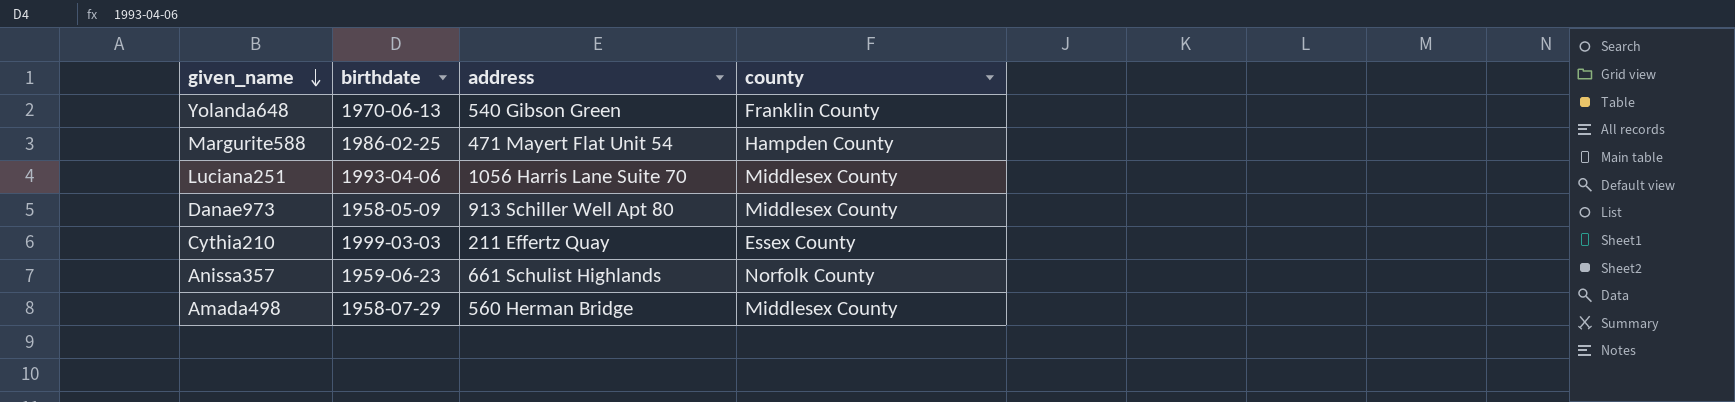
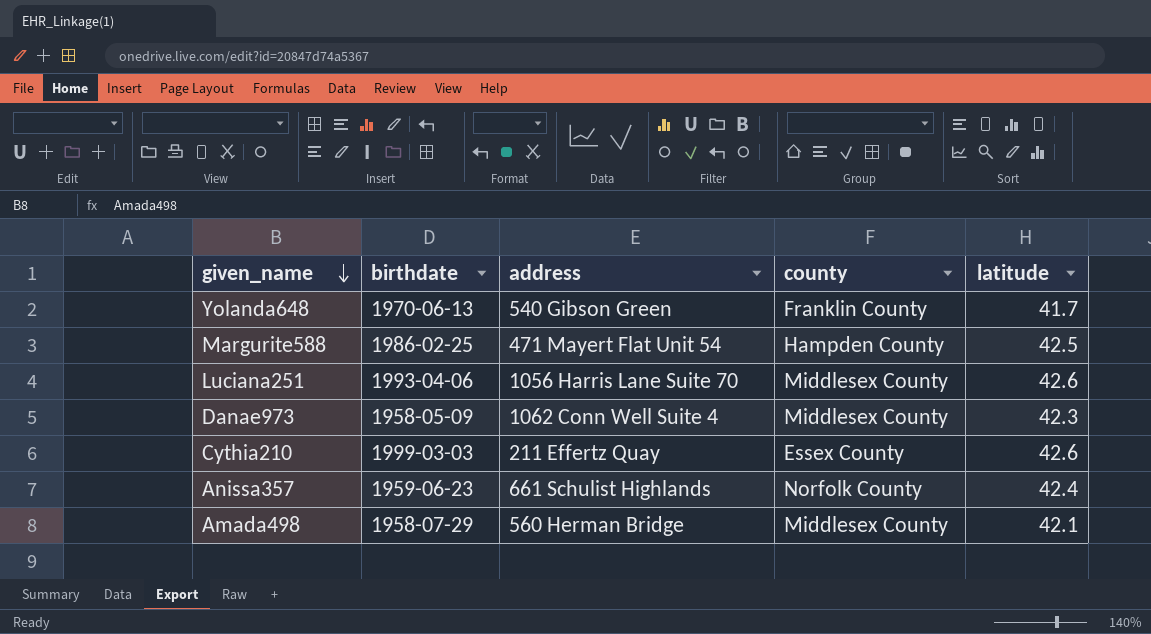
column latitude | position: none -> 5
Danae973 | address: 913 Schiller Well Apt 80 -> 1062 Conn Well Suite 4

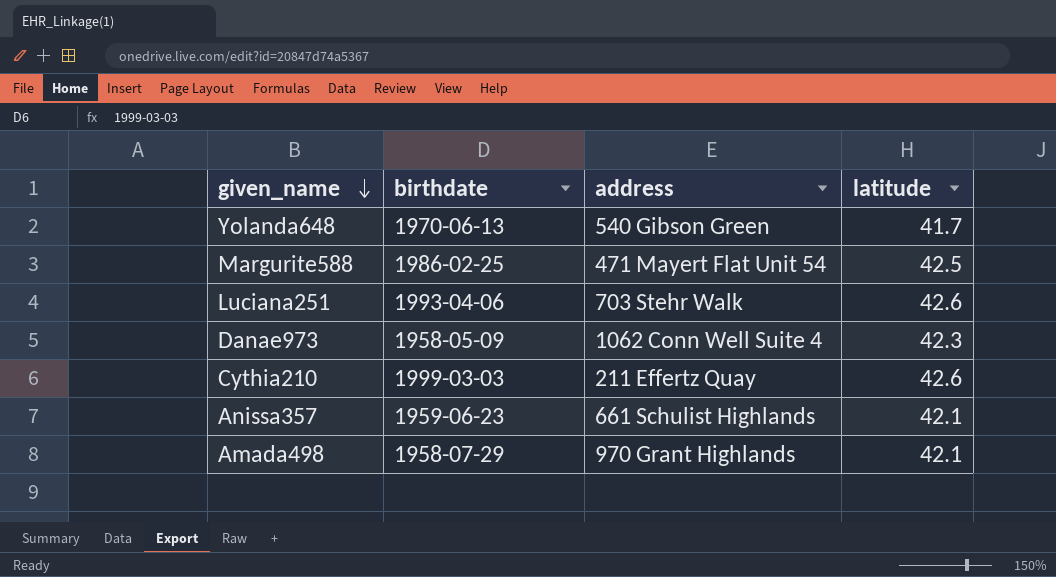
column county | position: 4 -> none
Luciana251 | address: 1056 Harris Lane Suite 70 -> 703 Stehr Walk
Anissa357 | latitude: 42.4 -> 42.1
Amada498 | address: 560 Herman Bridge -> 970 Grant Highlands

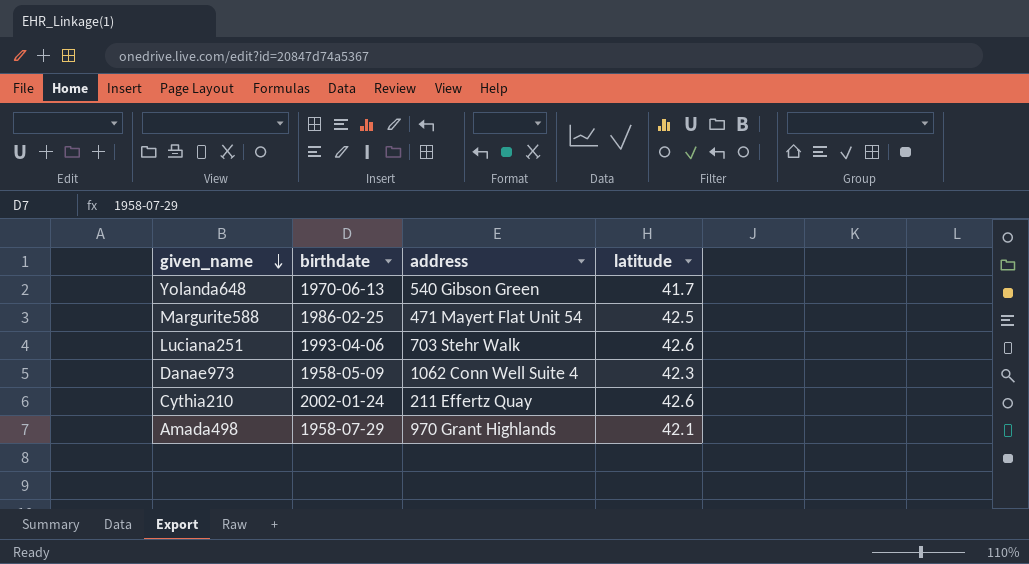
row Anissa357: 1959-06-23 | 661 Schulist Highlands | 42.1 -> none
Cythia210 | birthdate: 1999-03-03 -> 2002-01-24

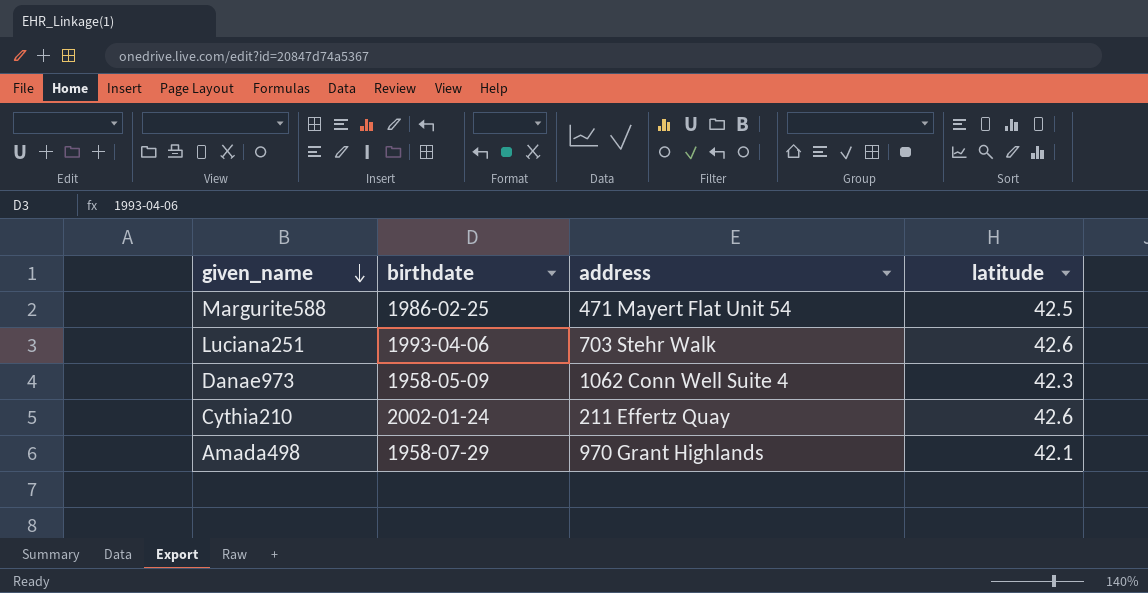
row Yolanda648: 1970-06-13 | 540 Gibson Green | 41.7 -> none

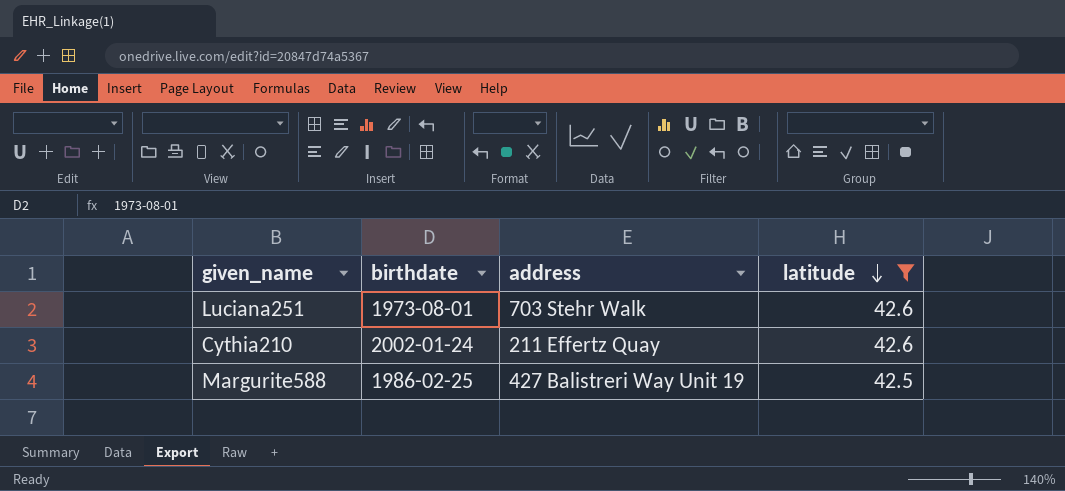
filter: none -> latitude >= 42.5
row order: given_name descending -> latitude descending
Luciana251 | birthdate: 1993-04-06 -> 1973-08-01
Margurite588 | address: 471 Mayert Flat Unit 54 -> 427 Balistreri Way Unit 19

